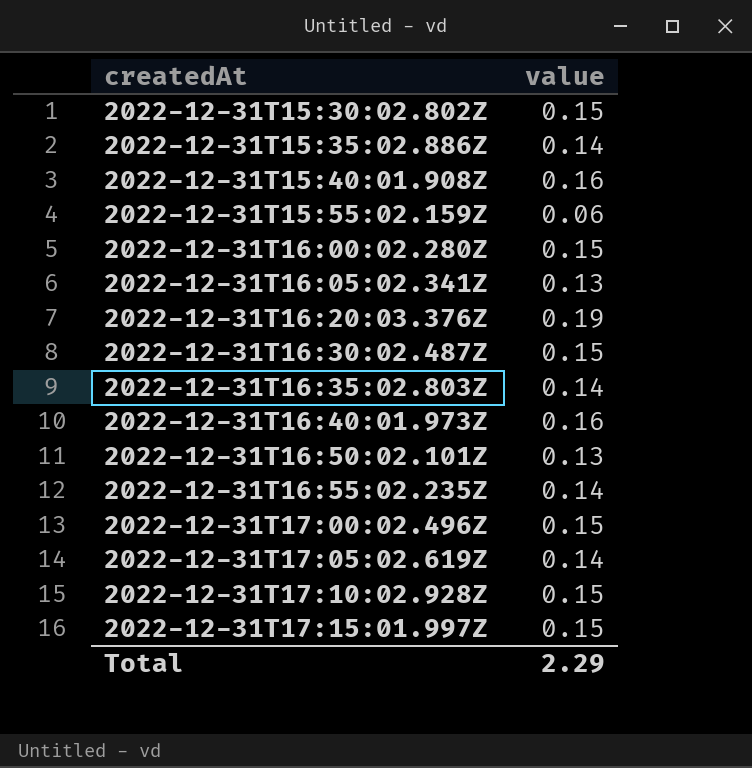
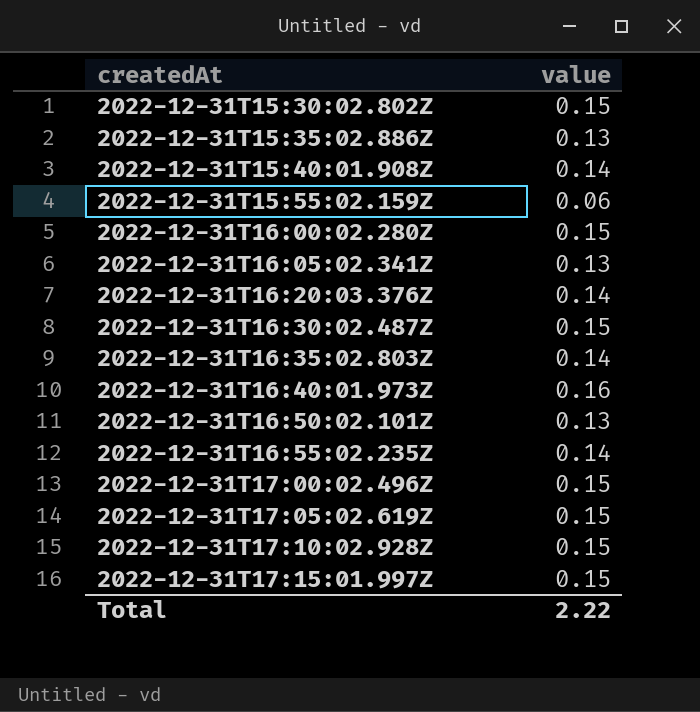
2022-12-31T15:35:02.886Z | value: 0.14 -> 0.13
2022-12-31T15:40:01.908Z | value: 0.16 -> 0.14
2022-12-31T16:20:03.376Z | value: 0.19 -> 0.14
2022-12-31T17:05:02.619Z | value: 0.14 -> 0.15
Total | value: 2.29 -> 2.22

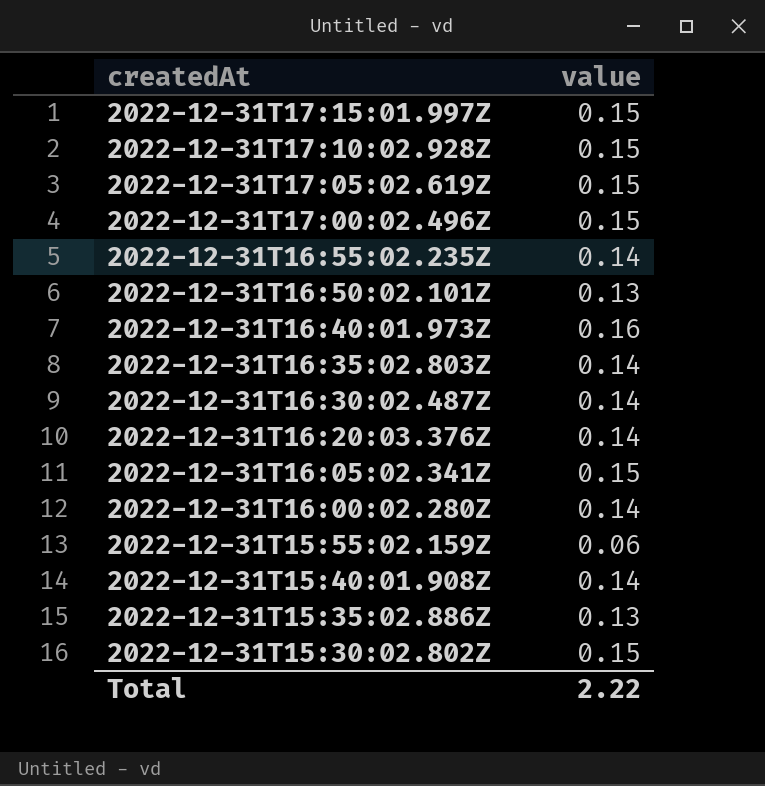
row order: createdAt ascending -> createdAt descending
2022-12-31T16:30:02.487Z | value: 0.15 -> 0.14
2022-12-31T16:05:02.341Z | value: 0.13 -> 0.15
2022-12-31T16:00:02.280Z | value: 0.15 -> 0.14

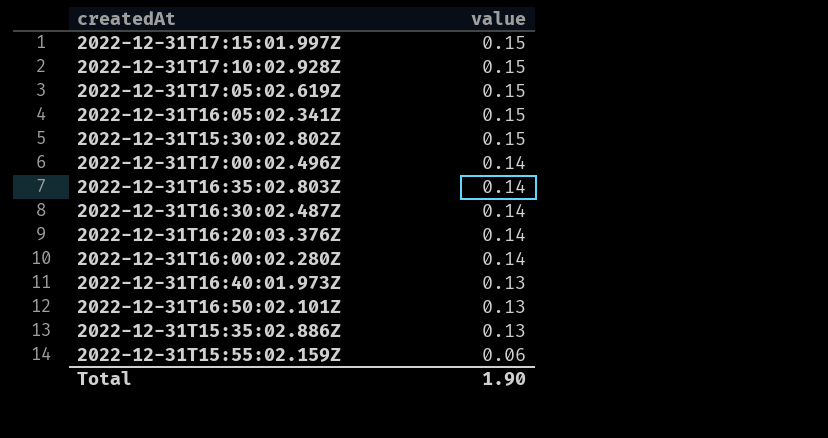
row order: createdAt descending -> value descending
row 2022-12-31T16:55:02.235Z: 0.14 -> none
row 2022-12-31T15:40:01.908Z: 0.14 -> none
2022-12-31T17:00:02.496Z | value: 0.15 -> 0.14
2022-12-31T16:40:01.973Z | value: 0.16 -> 0.13
Total | value: 2.22 -> 1.90

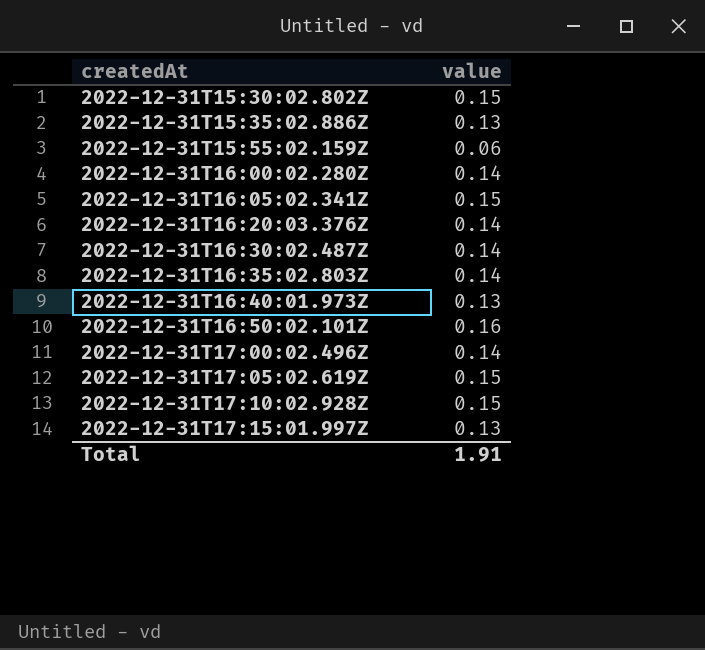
row order: value descending -> createdAt ascending
2022-12-31T16:50:02.101Z | value: 0.13 -> 0.16
2022-12-31T17:15:01.997Z | value: 0.15 -> 0.13
Total | value: 1.90 -> 1.91

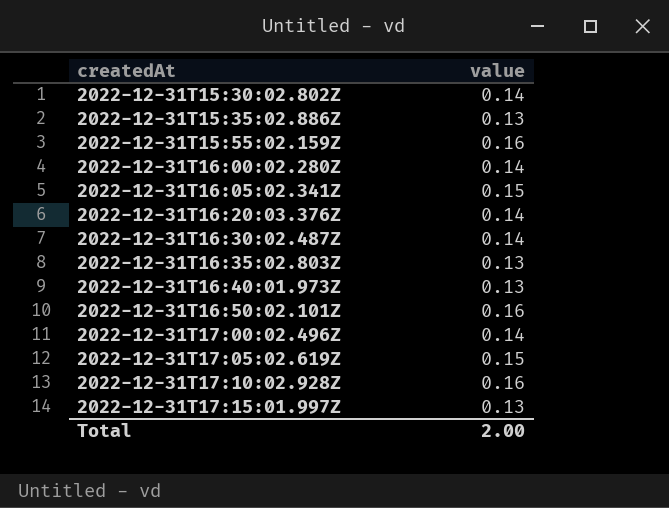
2022-12-31T15:30:02.802Z | value: 0.15 -> 0.14
2022-12-31T15:55:02.159Z | value: 0.06 -> 0.16
2022-12-31T16:35:02.803Z | value: 0.14 -> 0.13
2022-12-31T17:10:02.928Z | value: 0.15 -> 0.16
Total | value: 1.91 -> 2.00

